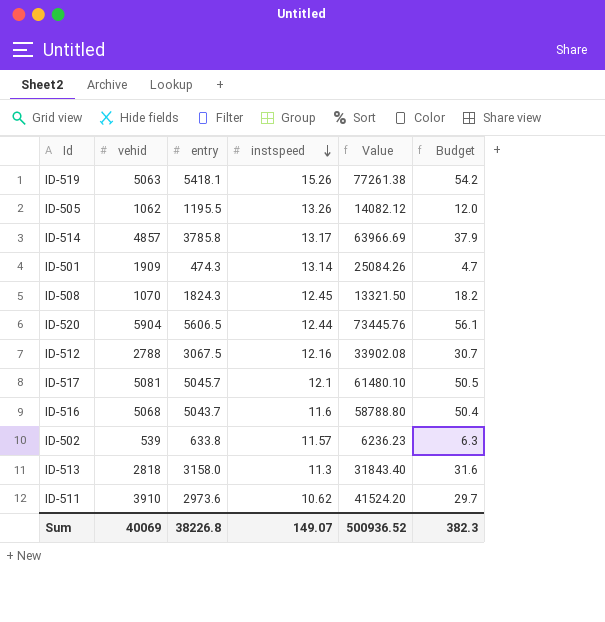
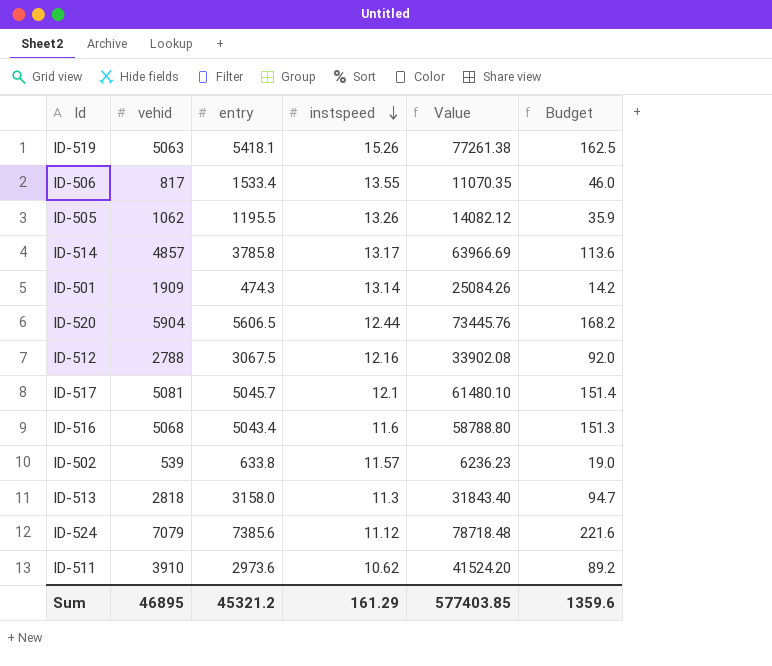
column Budget | formula: [entry] * 0.01 -> [entry] * 0.03
row ID-508: 1070 | 1824.3 | 12.45 | 13321.50 | 18.2 -> none
row ID-506: none -> 817 | 1533.4 | 13.55 | 11070.35 | 46.0
ID-516 | entry: 5043.7 -> 5043.4
row ID-524: none -> 7079 | 7385.6 | 11.12 | 78718.48 | 221.6
Sum | vehid: 40069 -> 46895
Sum | entry: 38226.8 -> 45321.2
Sum | instspeed: 149.07 -> 161.29
Sum | Value: 500936.52 -> 577403.85
Sum | Budget: 382.3 -> 1359.6

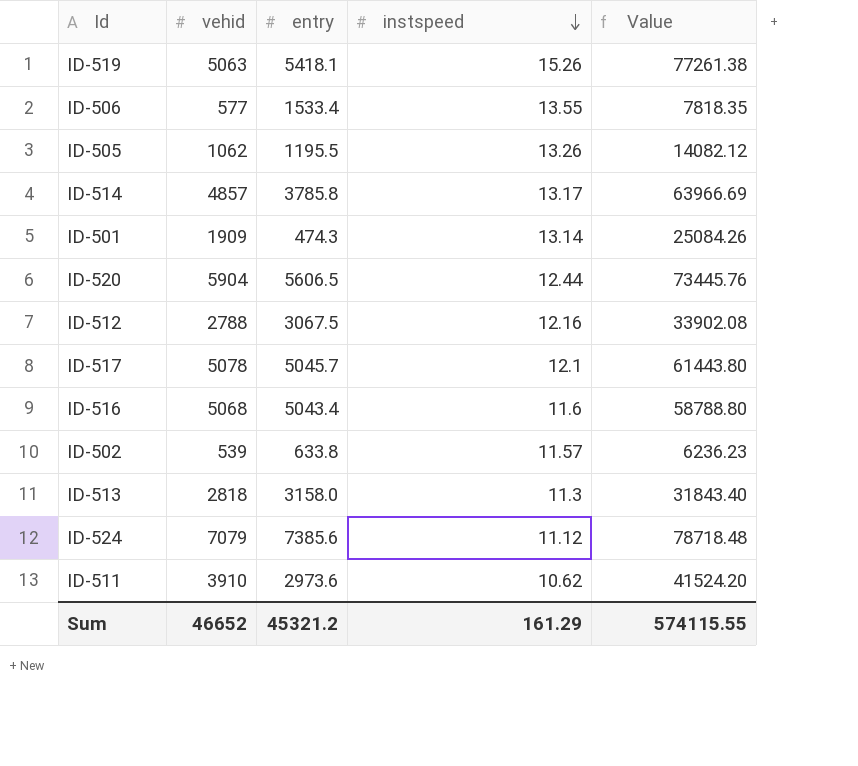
column Budget | formula: [entry] * 0.03 -> none
ID-506 | vehid: 817 -> 577
ID-506 | Value: 11070.35 -> 7818.35
ID-517 | vehid: 5081 -> 5078
ID-517 | Value: 61480.10 -> 61443.80
Sum | vehid: 46895 -> 46652
Sum | Value: 577403.85 -> 574115.55

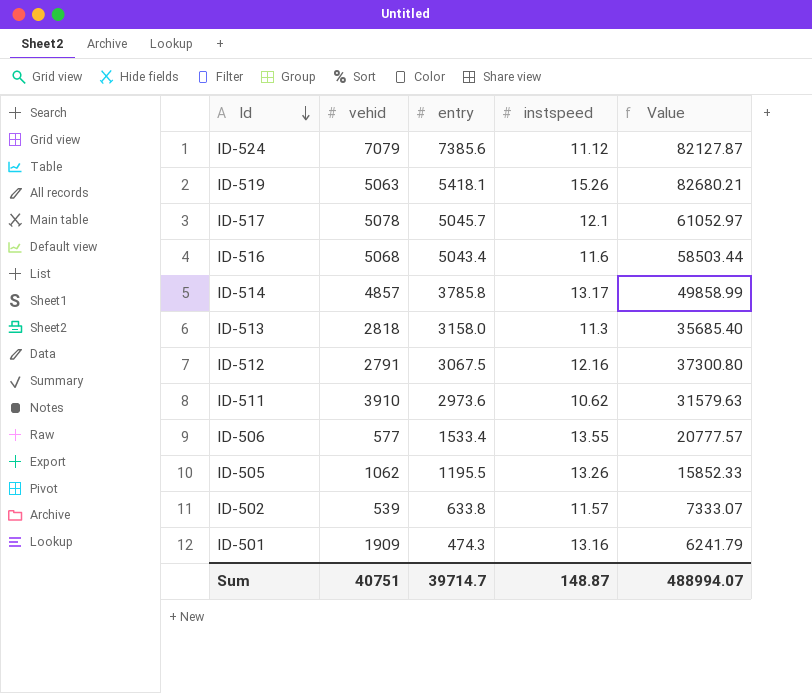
row order: instspeed descending -> Id descending
column Value | formula: [vehid] * [instspeed] -> [entry] * [instspeed]
row ID-520: 5904 | 5606.5 | 12.44 | 73445.76 -> none
ID-512 | vehid: 2788 -> 2791
ID-501 | instspeed: 13.14 -> 13.16
Sum | vehid: 46652 -> 40751
Sum | entry: 45321.2 -> 39714.7
Sum | instspeed: 161.29 -> 148.87
Sum | Value: 574115.55 -> 488994.07

